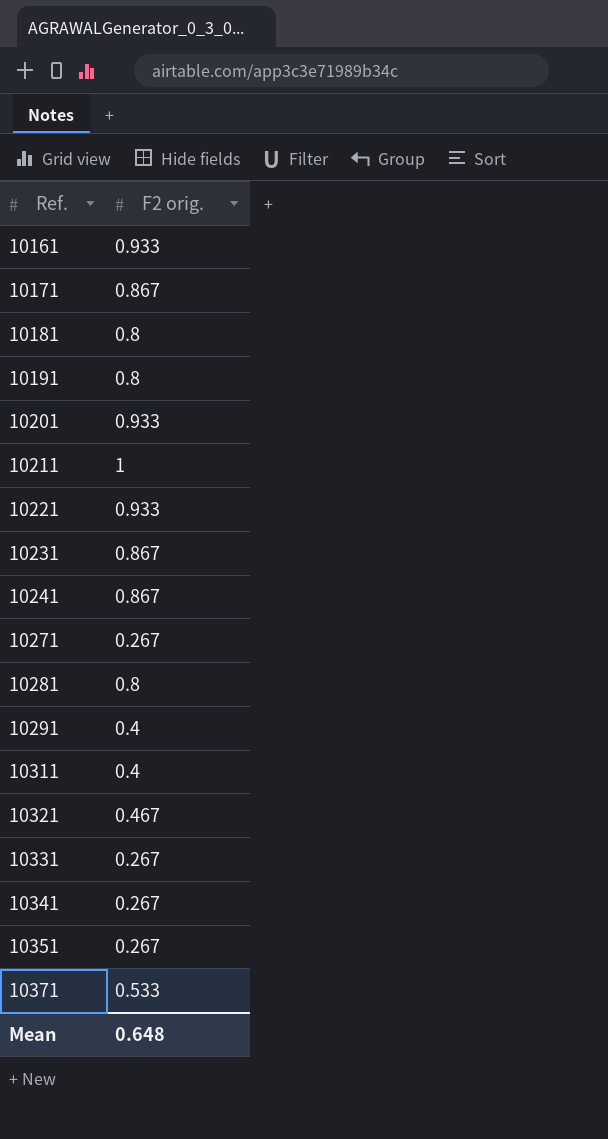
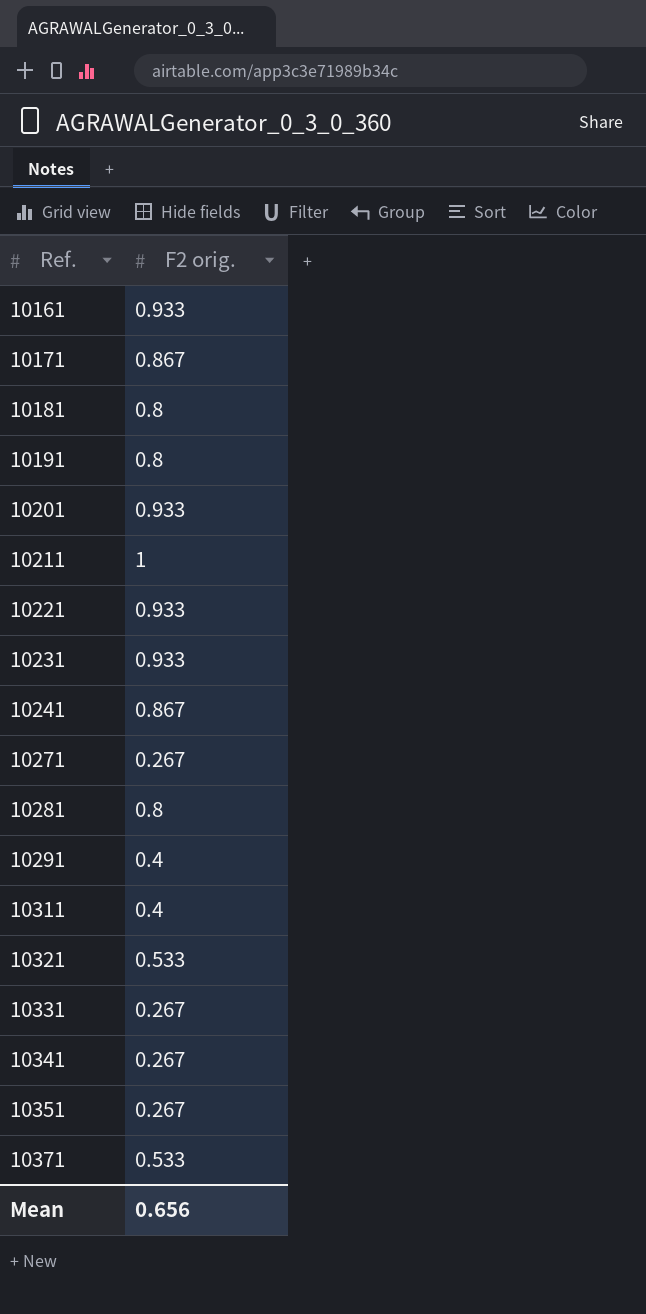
10231 | F2 orig.: 0.867 -> 0.933
10321 | F2 orig.: 0.467 -> 0.533
Mean | F2 orig.: 0.648 -> 0.656

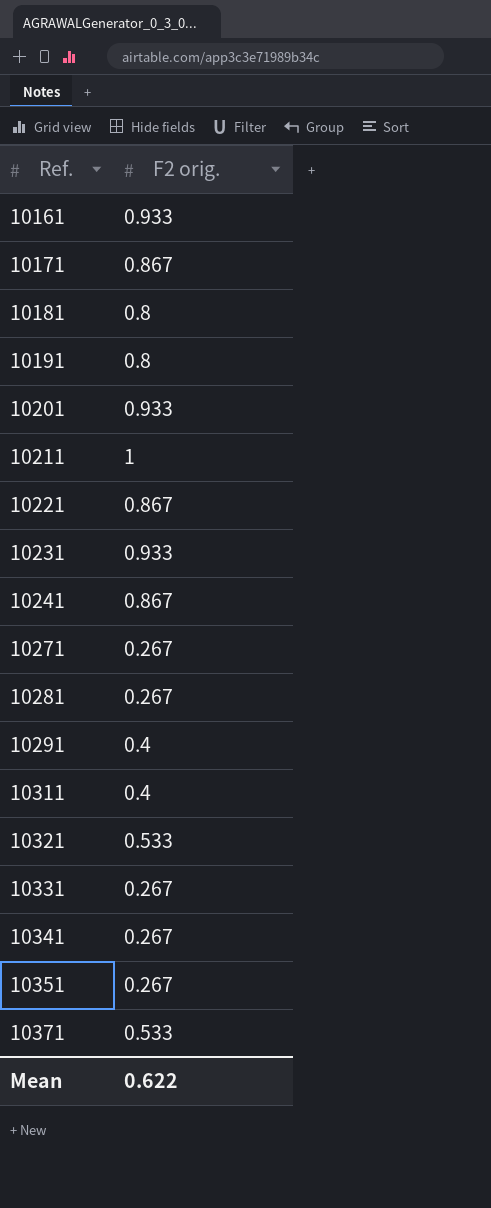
10221 | F2 orig.: 0.933 -> 0.867
10281 | F2 orig.: 0.8 -> 0.267
Mean | F2 orig.: 0.656 -> 0.622

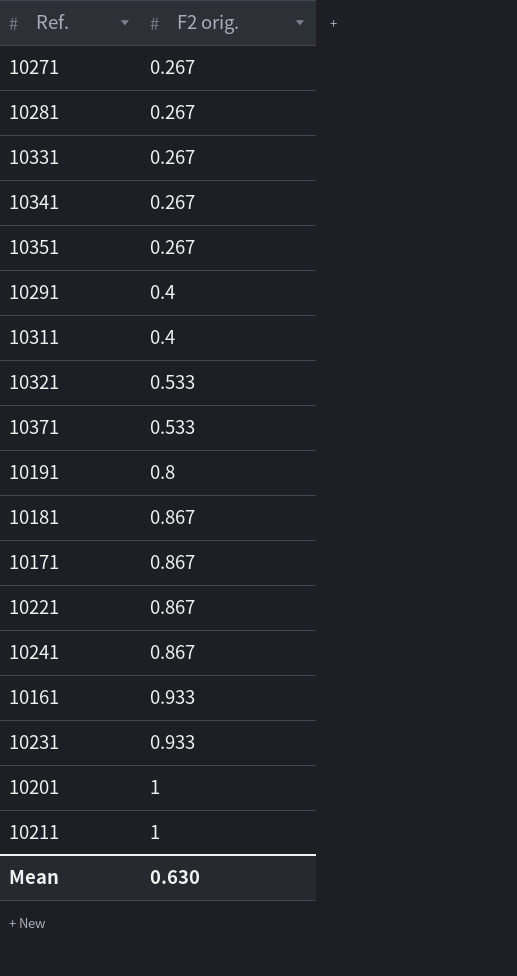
row order: Ref. ascending -> F2 orig. ascending
10181 | F2 orig.: 0.8 -> 0.867
10201 | F2 orig.: 0.933 -> 1
Mean | F2 orig.: 0.622 -> 0.630

